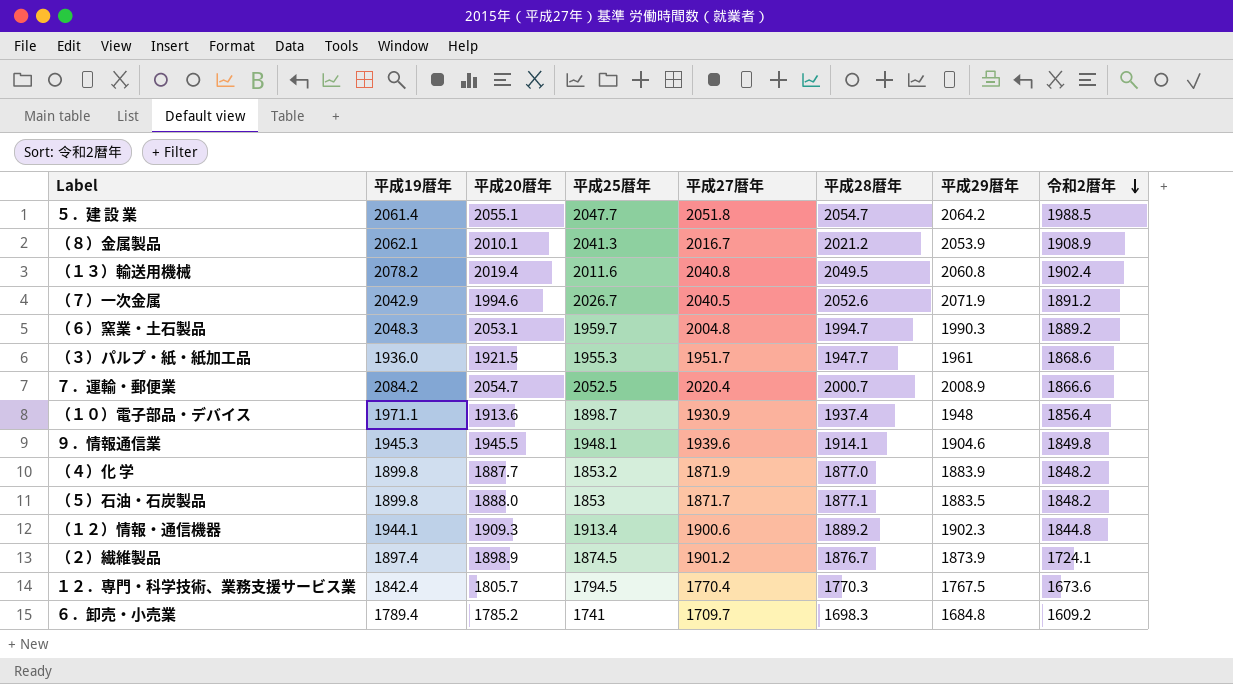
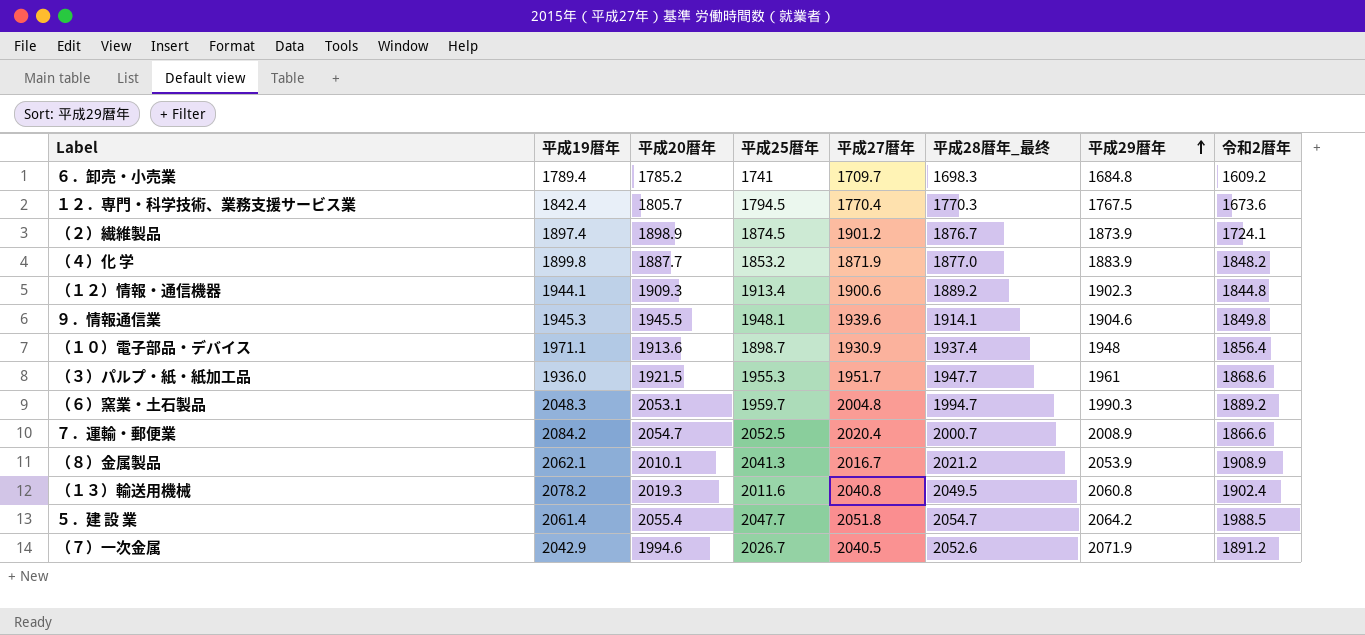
row order: 令和2暦年 descending -> 平成29暦年 ascending
column name: 平成28暦年 -> 平成28暦年_最终
row （５）石油・石炭製品: 1899.8 | 1888.0 | 1853 | 1871.7 | 1877.1 | 1883.5 | 1848.2 -> none
（１３）輸送用機械 | 平成20暦年: 2019.4 -> 2019.3
５．建 設 業 | 平成20暦年: 2055.1 -> 2055.4

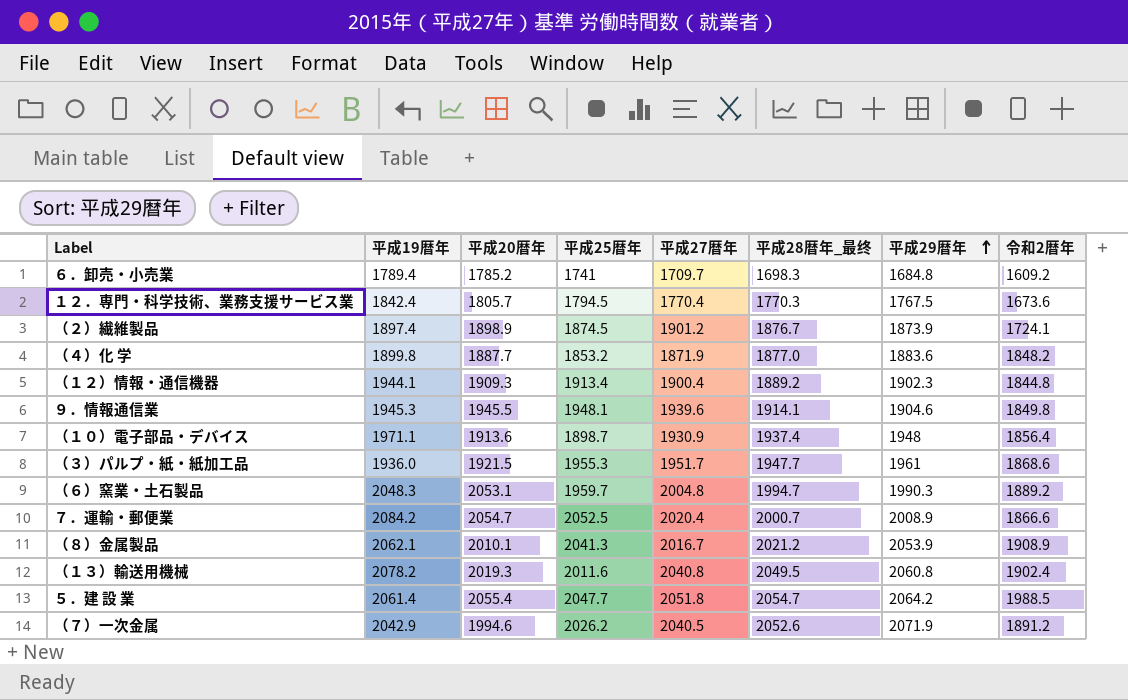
（４）化 学 | 平成29暦年: 1883.9 -> 1883.6
（１２）情報・通信機器 | 平成27暦年: 1900.6 -> 1900.4
（７）一次金属 | 平成25暦年: 2026.7 -> 2026.2

